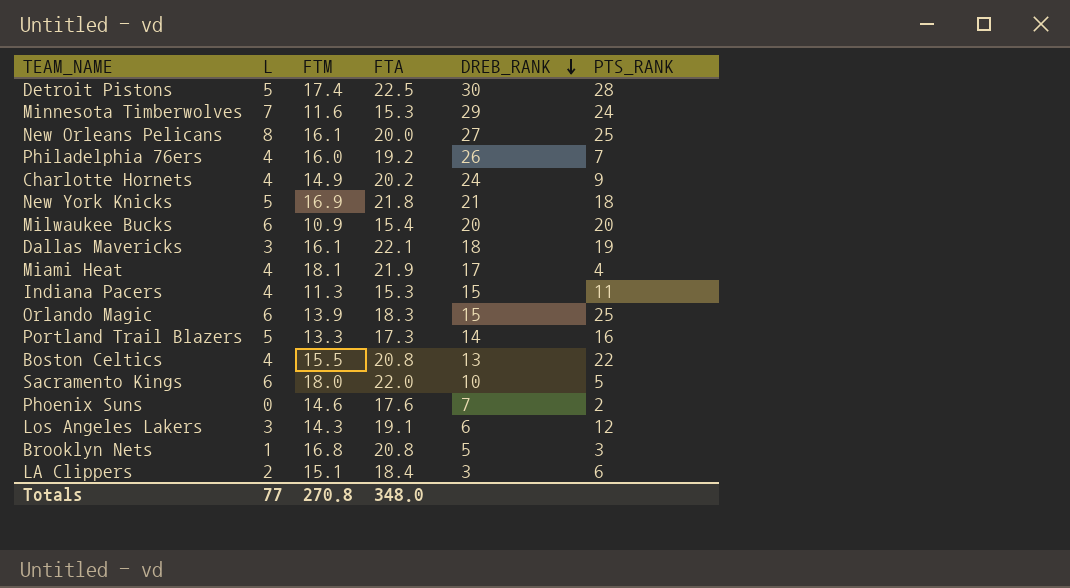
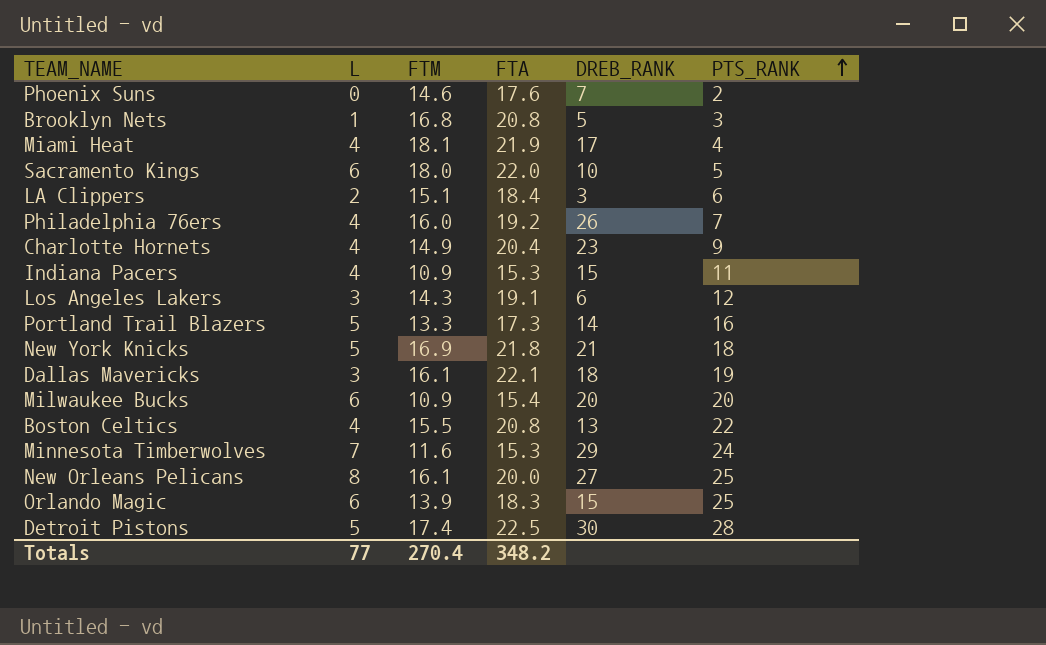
row order: DREB_RANK descending -> PTS_RANK ascending
Charlotte Hornets | FTA: 20.2 -> 20.4
Charlotte Hornets | DREB_RANK: 24 -> 23
Indiana Pacers | FTM: 11.3 -> 10.9
Totals | FTM: 270.8 -> 270.4
Totals | FTA: 348.0 -> 348.2

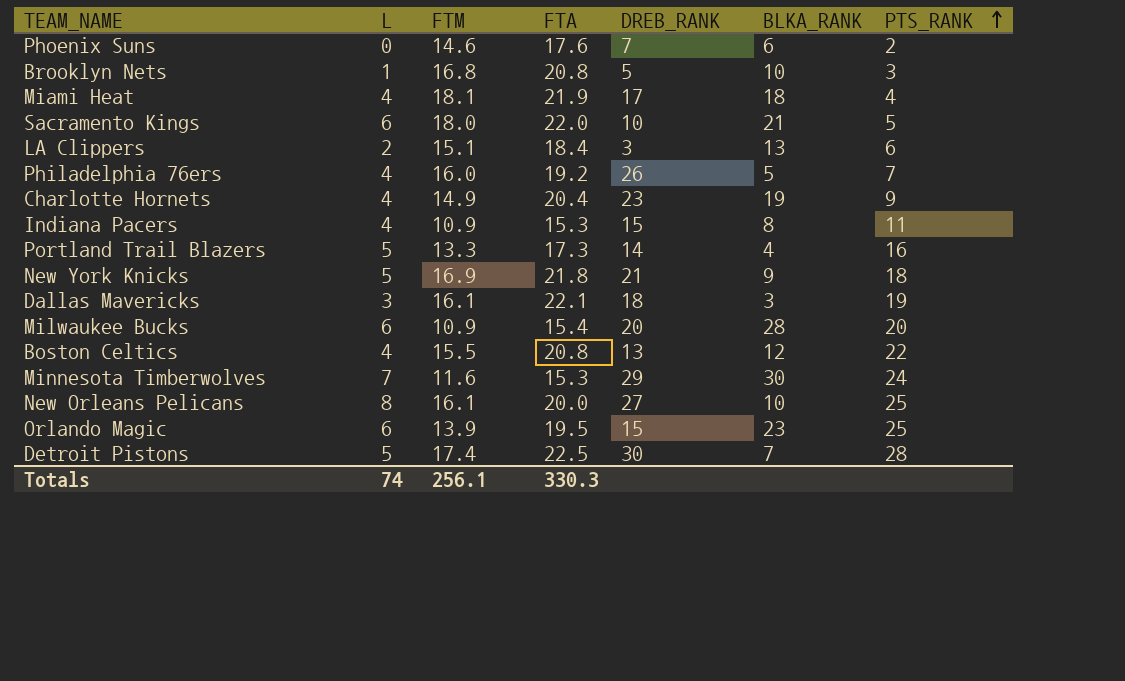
column BLKA_RANK | position: none -> 6
row Los Angeles Lakers: 3 | 14.3 | 19.1 | 6 | 12 -> none
Orlando Magic | FTA: 18.3 -> 19.5
Totals | L: 77 -> 74
Totals | FTM: 270.4 -> 256.1
Totals | FTA: 348.2 -> 330.3

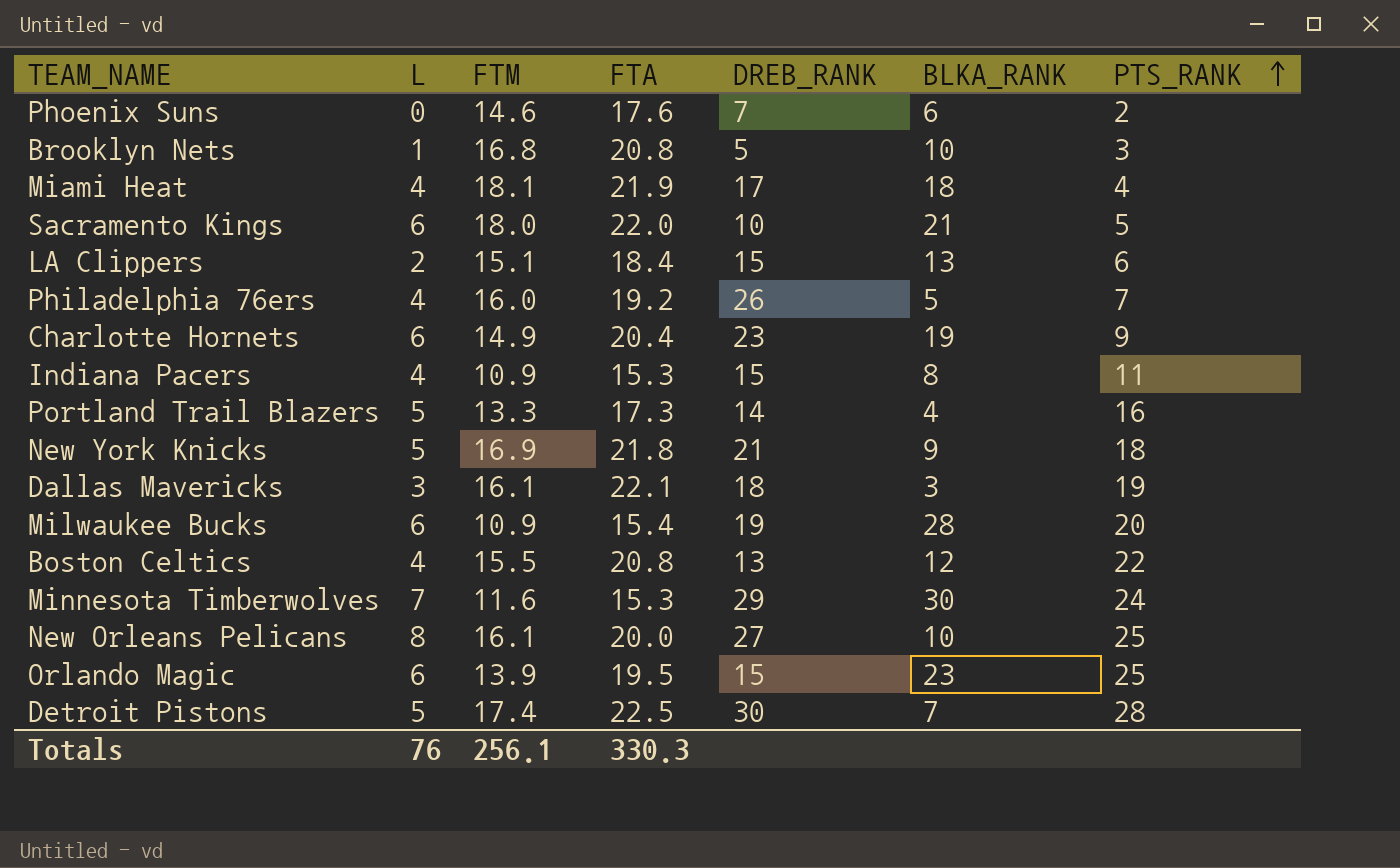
LA Clippers | DREB_RANK: 3 -> 15
Charlotte Hornets | L: 4 -> 6
Milwaukee Bucks | DREB_RANK: 20 -> 19
Totals | L: 74 -> 76

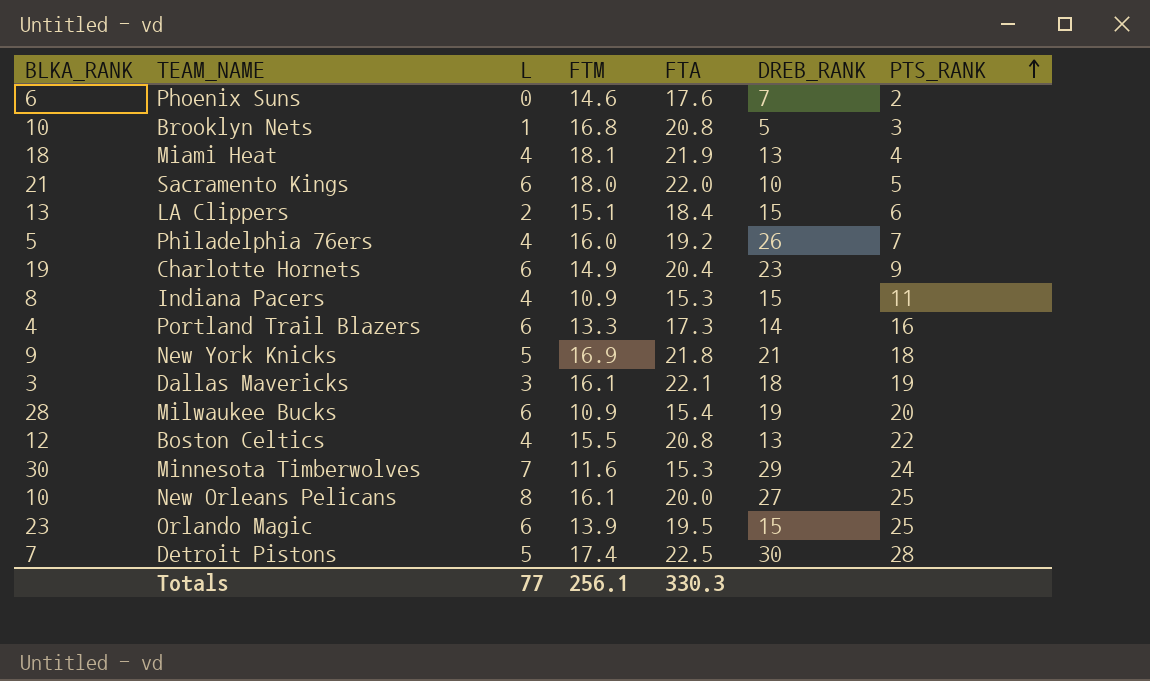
column BLKA_RANK | position: 6 -> 1
Miami Heat | DREB_RANK: 17 -> 13
Portland Trail Blazers | L: 5 -> 6
Totals | L: 76 -> 77

